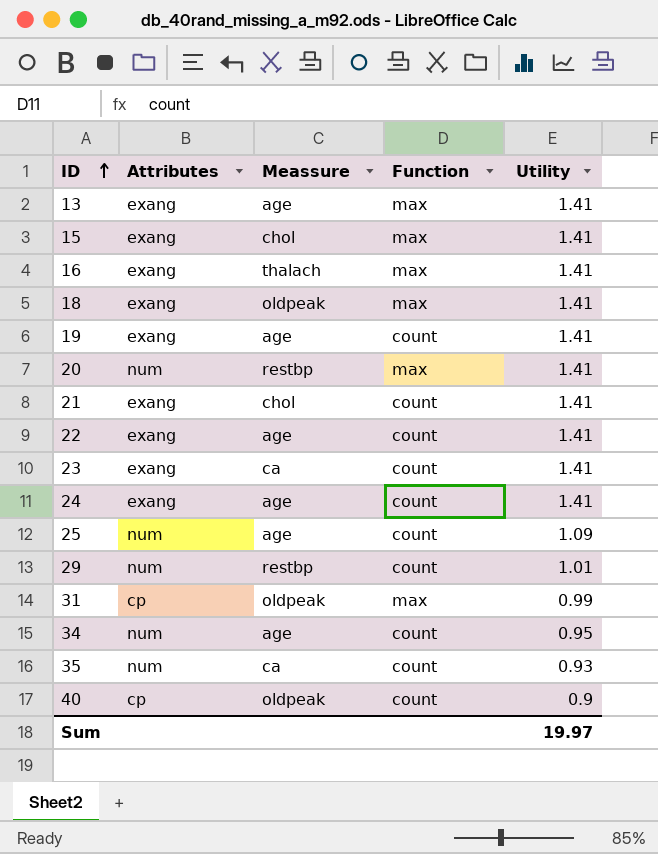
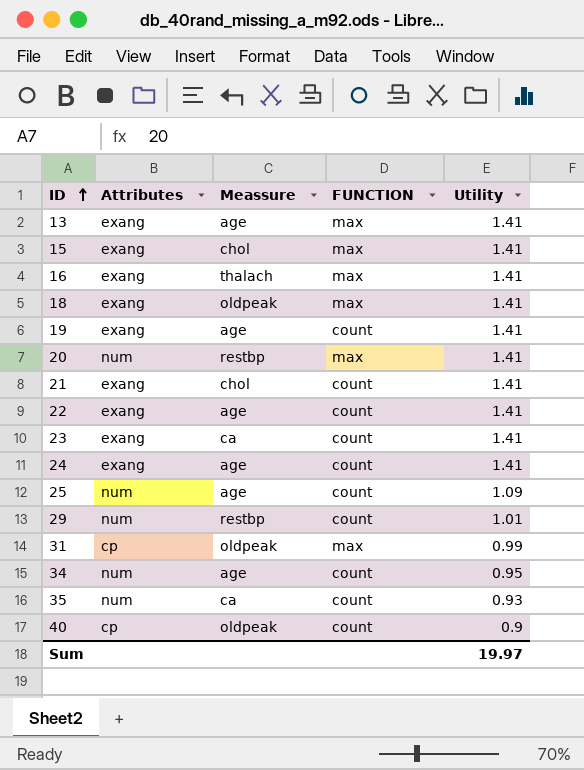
column name: Function -> FUNCTION

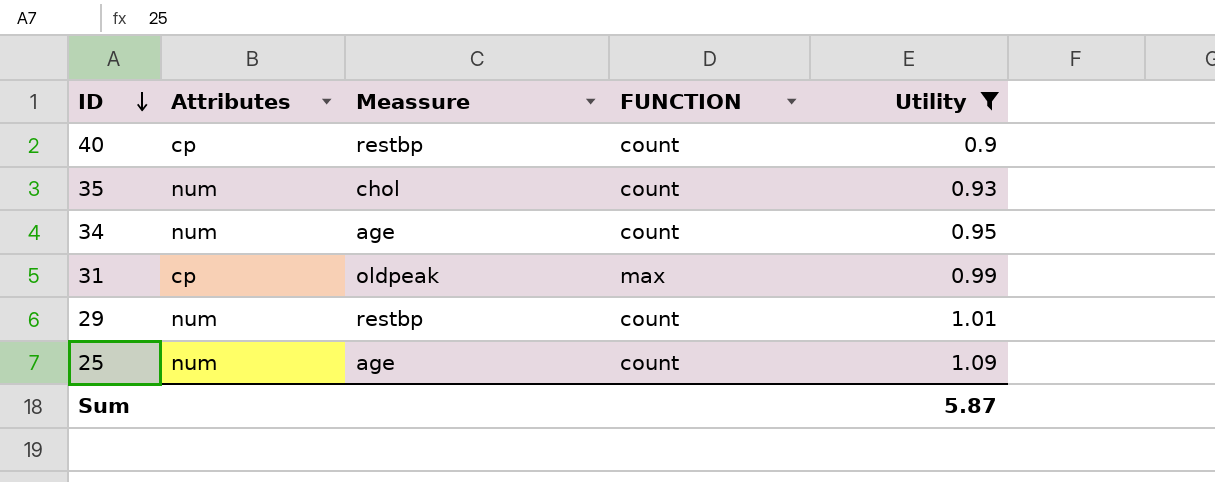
filter: none -> Utility != 1.41
row order: ID ascending -> ID descending
40 | Meassure: oldpeak -> restbp
35 | Meassure: ca -> chol
Sum | Utility: 19.97 -> 5.87

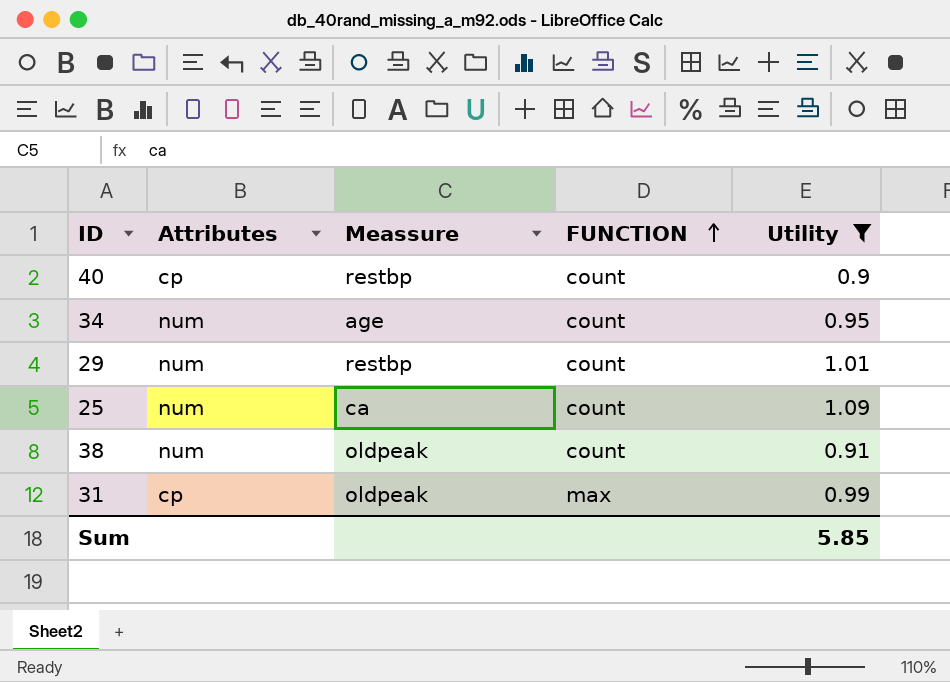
row order: ID descending -> FUNCTION ascending
row 35: num | chol | count | 0.93 -> none
25 | Meassure: age -> ca
row 38: none -> num | oldpeak | count | 0.91
Sum | Utility: 5.87 -> 5.85

